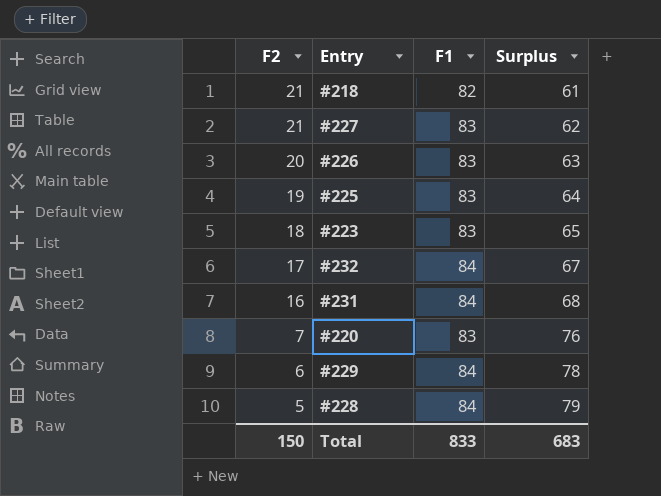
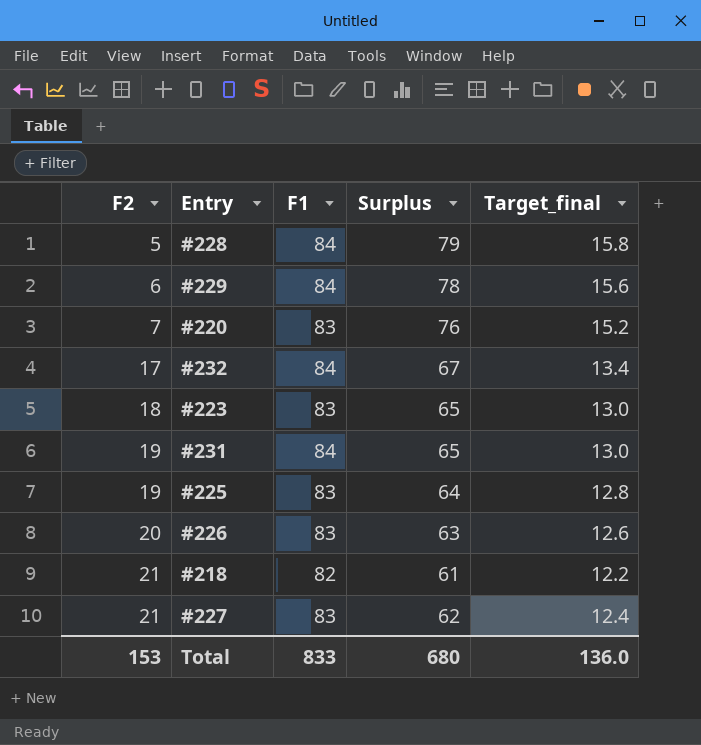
row order: F2 descending -> F2 ascending
column Target_final | formula: none -> [Surplus] * 0.2
#231 | F2: 16 -> 19
#231 | Surplus: 68 -> 65
Total | F2: 150 -> 153
Total | Surplus: 683 -> 680

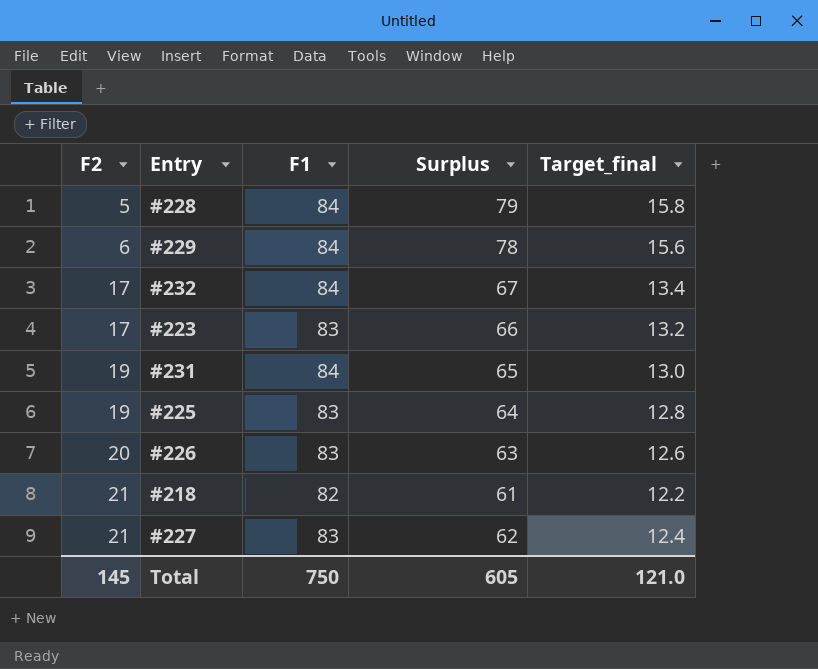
row #220: 7 | 83 | 76 | 15.2 -> none
#223 | F2: 18 -> 17
#223 | Surplus: 65 -> 66
#223 | Target_final: 13.0 -> 13.2
Total | F2: 153 -> 145
Total | F1: 833 -> 750
Total | Surplus: 680 -> 605
Total | Target_final: 136.0 -> 121.0

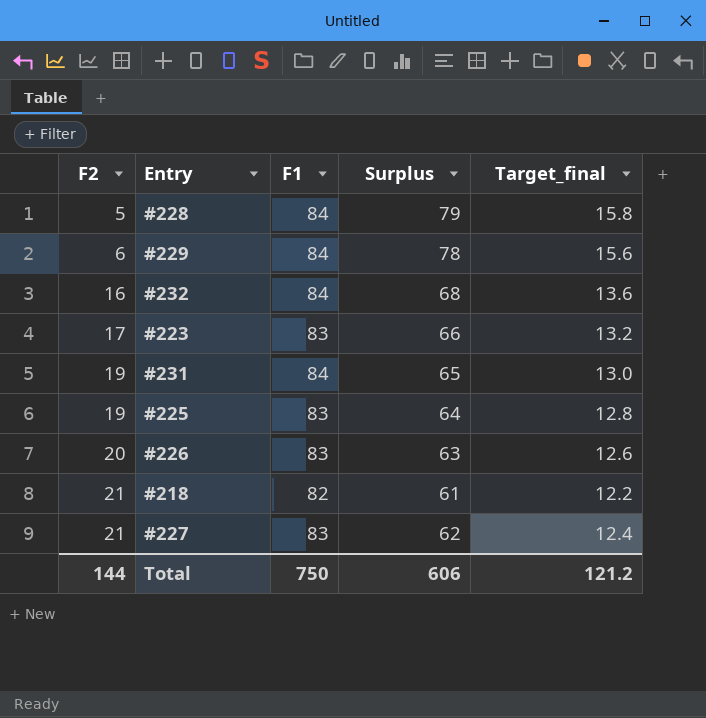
#232 | F2: 17 -> 16
#232 | Surplus: 67 -> 68
#232 | Target_final: 13.4 -> 13.6
Total | F2: 145 -> 144
Total | Surplus: 605 -> 606
Total | Target_final: 121.0 -> 121.2

